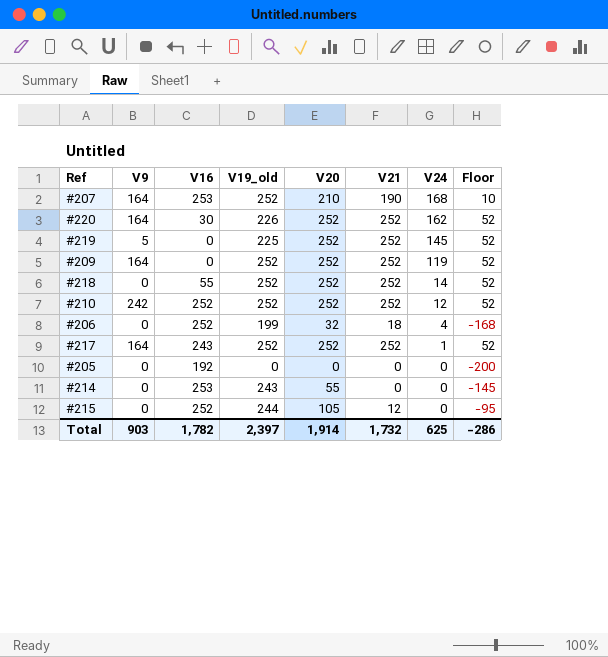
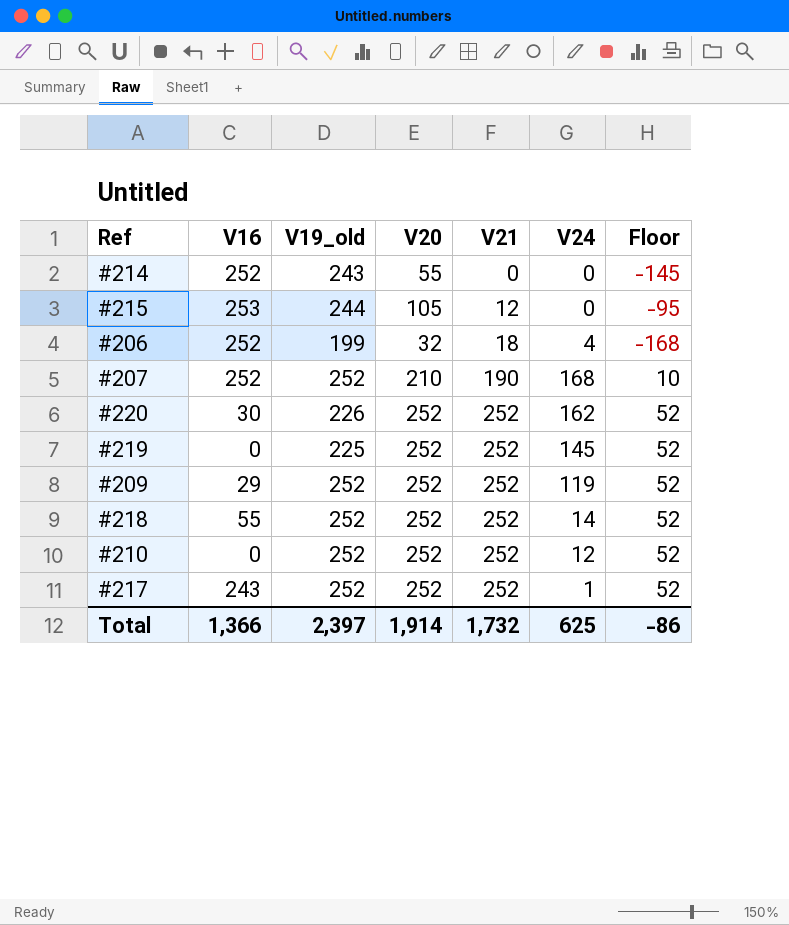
row order: V24 descending -> V21 ascending
column V9 | position: 2 -> none
row #205: 0 | 192 | 0 | 0 | 0 | 0 | -200 -> none
#214 | V16: 253 -> 252
#215 | V16: 252 -> 253
#207 | V16: 253 -> 252
#209 | V16: 0 -> 29
#210 | V16: 252 -> 0
Total | V16: 1,782 -> 1,366
Total | Floor: -286 -> -86

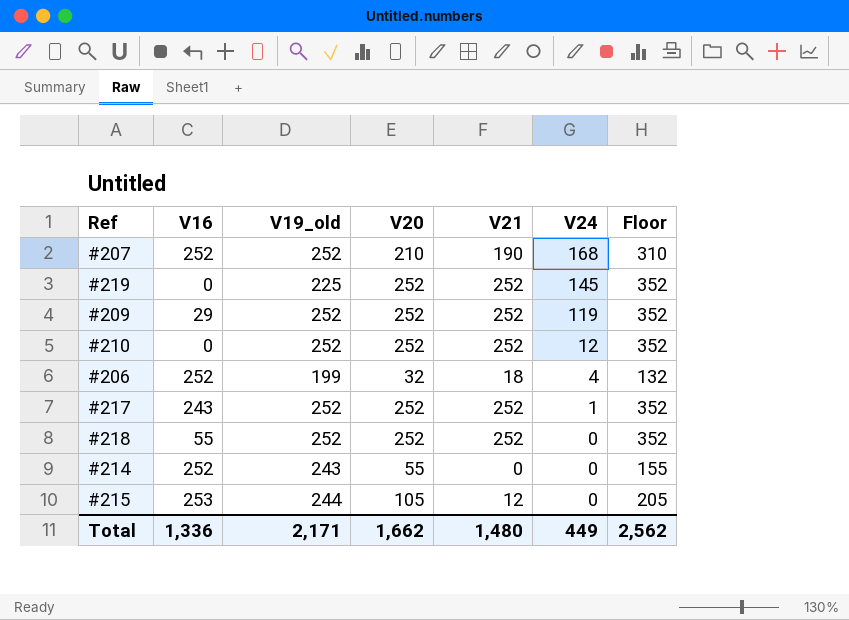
row order: V21 ascending -> V24 descending
column Floor | formula: [V20] - 200 -> [V20] + 100
row #220: 30 | 226 | 252 | 252 | 162 | 52 -> none
#218 | V24: 14 -> 0
Total | V16: 1,366 -> 1,336
Total | V19_old: 2,397 -> 2,171
Total | V20: 1,914 -> 1,662
Total | V21: 1,732 -> 1,480
Total | V24: 625 -> 449
Total | Floor: -86 -> 2,562

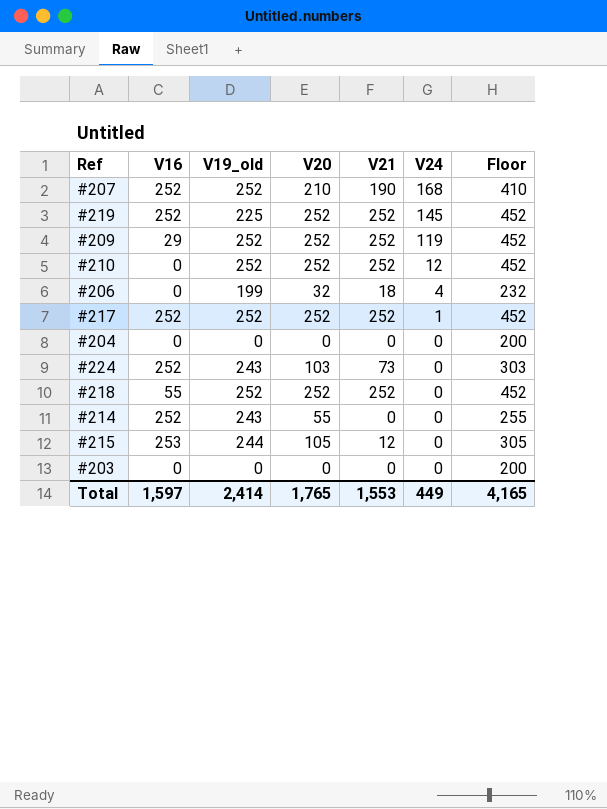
column Floor | formula: [V20] + 100 -> [V20] + 200
#219 | V16: 0 -> 252
#206 | V16: 252 -> 0
#217 | V16: 243 -> 252
row #204: none -> 0 | 0 | 0 | 0 | 0 | 200
row #224: none -> 252 | 243 | 103 | 73 | 0 | 303
row #203: none -> 0 | 0 | 0 | 0 | 0 | 200
Total | V16: 1,336 -> 1,597
Total | V19_old: 2,171 -> 2,414
Total | V20: 1,662 -> 1,765
Total | V21: 1,480 -> 1,553
Total | Floor: 2,562 -> 4,165

